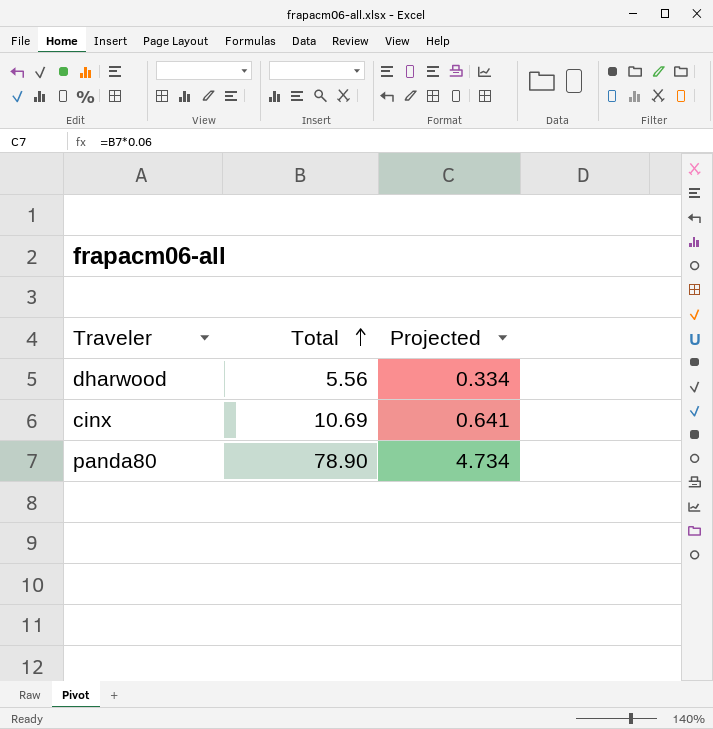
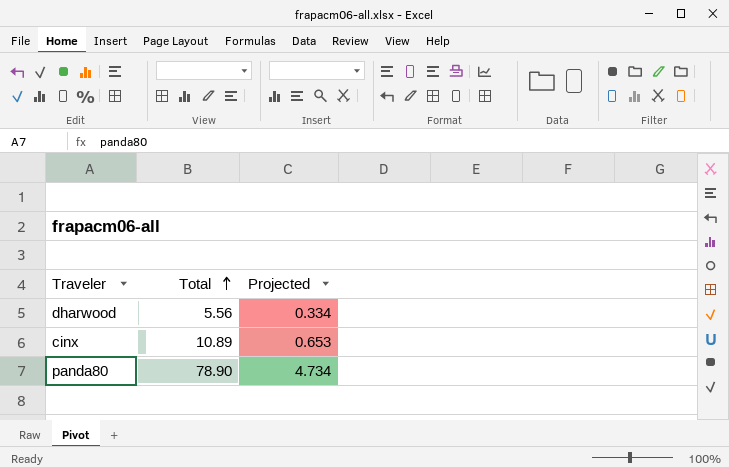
cinx | Total: 10.69 -> 10.89
cinx | Projected: 0.641 -> 0.653

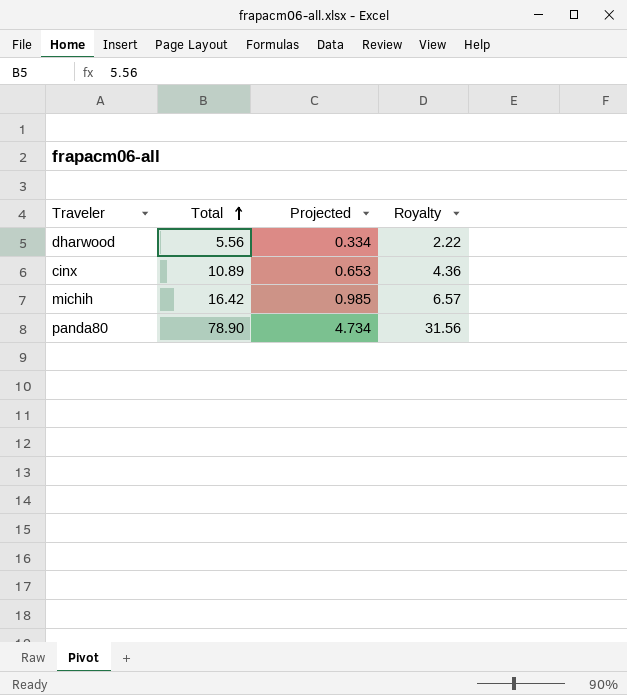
column Royalty | formula: none -> [Total] * 0.4
row michih: none -> 16.42 | 0.985 | 6.57

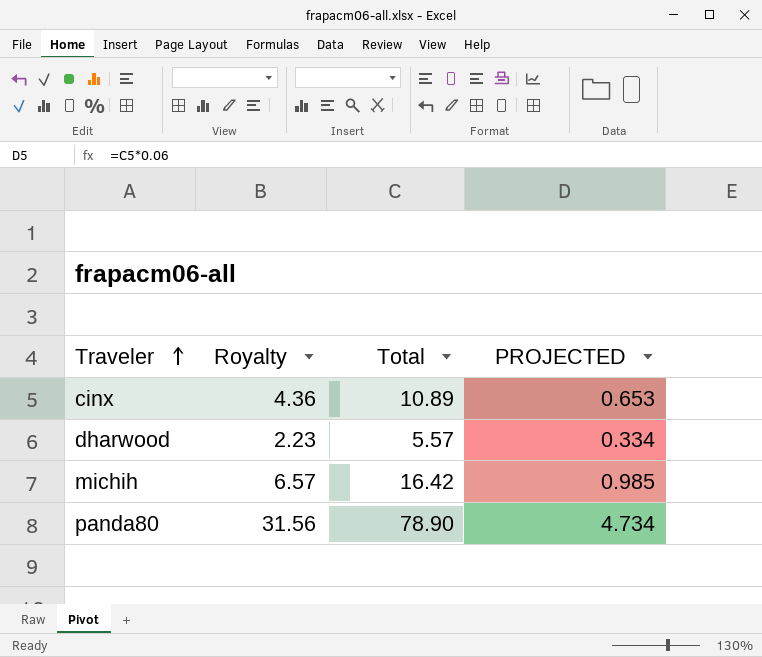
row order: Total ascending -> Traveler ascending
column Royalty | position: 4 -> 2
column name: Projected -> PROJECTED
dharwood | Royalty: 2.22 -> 2.23
dharwood | Total: 5.56 -> 5.57

